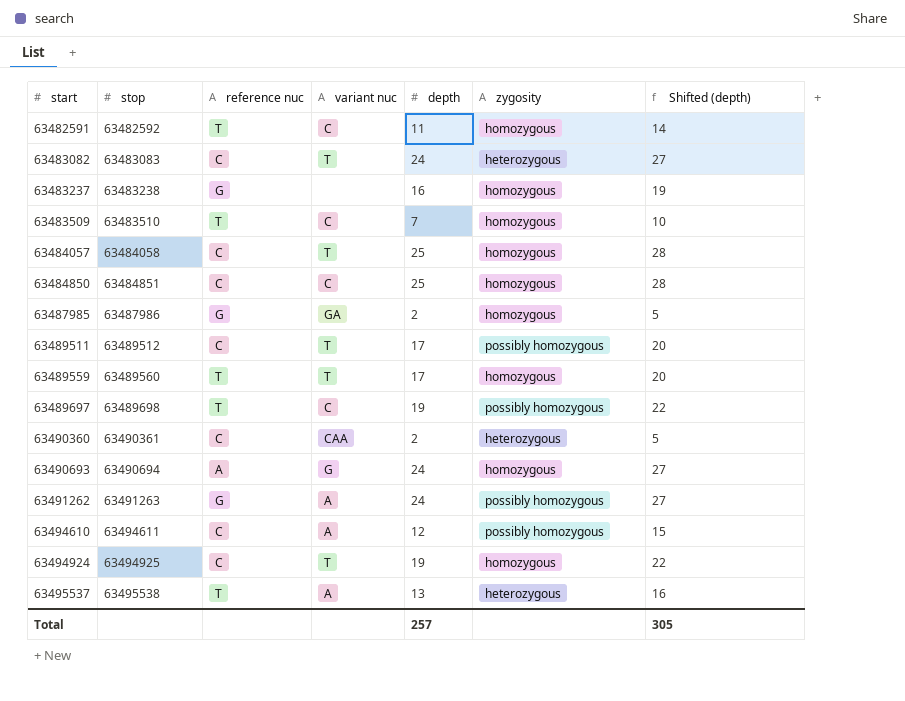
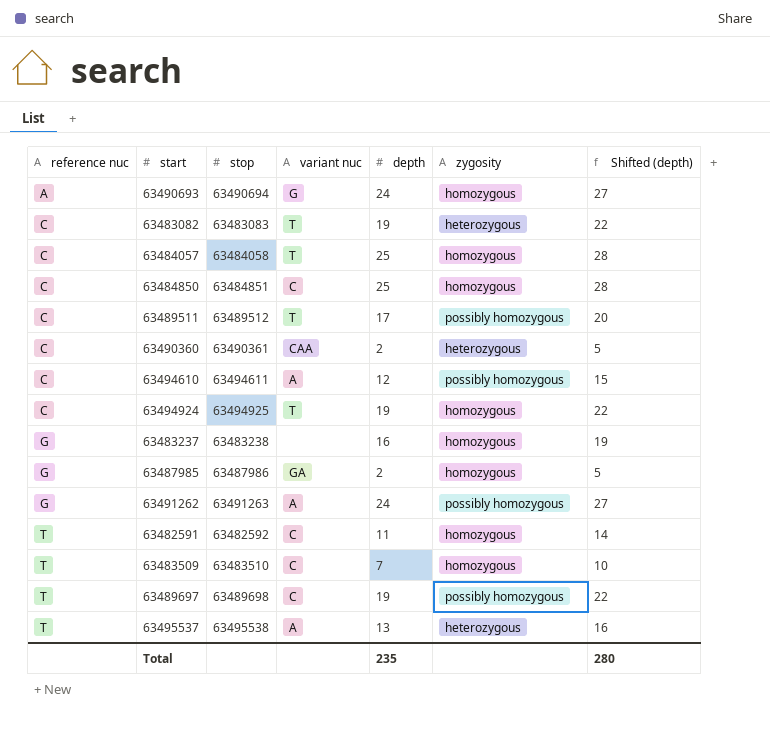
row order: start ascending -> reference nuc ascending
column reference nuc | position: 3 -> 1
row 63489559: 63489560 | T | T | 17 | homozygous | 20 -> none
63483082 | depth: 24 -> 19
63483082 | Shifted (depth): 27 -> 22
Total | depth: 257 -> 235
Total | Shifted (depth): 305 -> 280

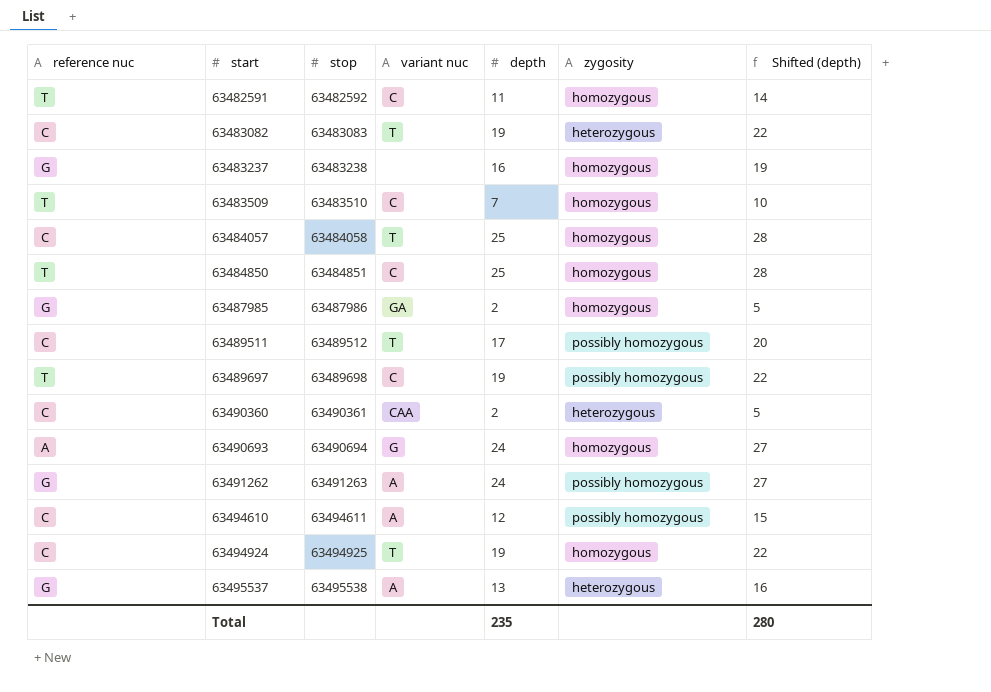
row order: reference nuc ascending -> start ascending
63484850 | reference nuc: C -> T
63495537 | reference nuc: T -> G

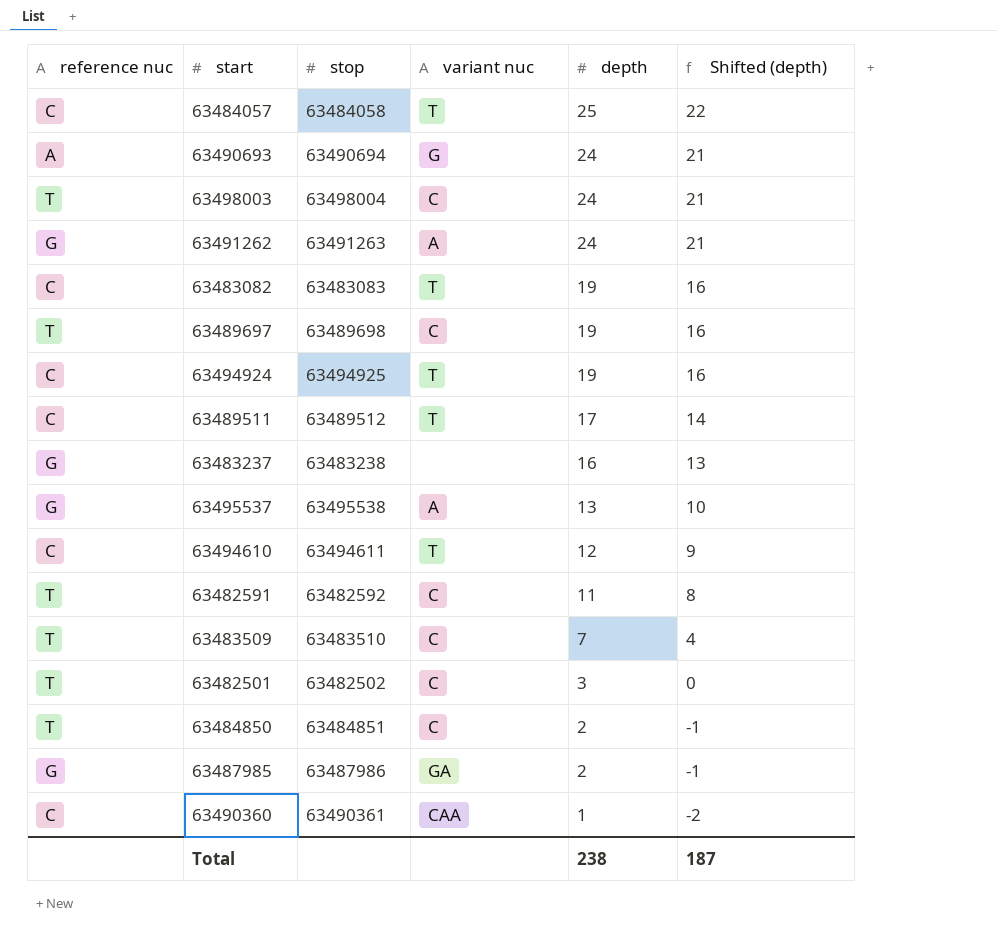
row order: start ascending -> depth descending
column zygosity | position: 6 -> none
column Shifted (depth) | formula: [depth] + 3 -> [depth] - 3
row 63498003: none -> T | 63498004 | C | 24 | 21
63494610 | variant nuc: A -> T
row 63482501: none -> T | 63482502 | C | 3 | 0
63484850 | depth: 25 -> 2
63490360 | depth: 2 -> 1
Total | depth: 235 -> 238
Total | Shifted (depth): 280 -> 187

